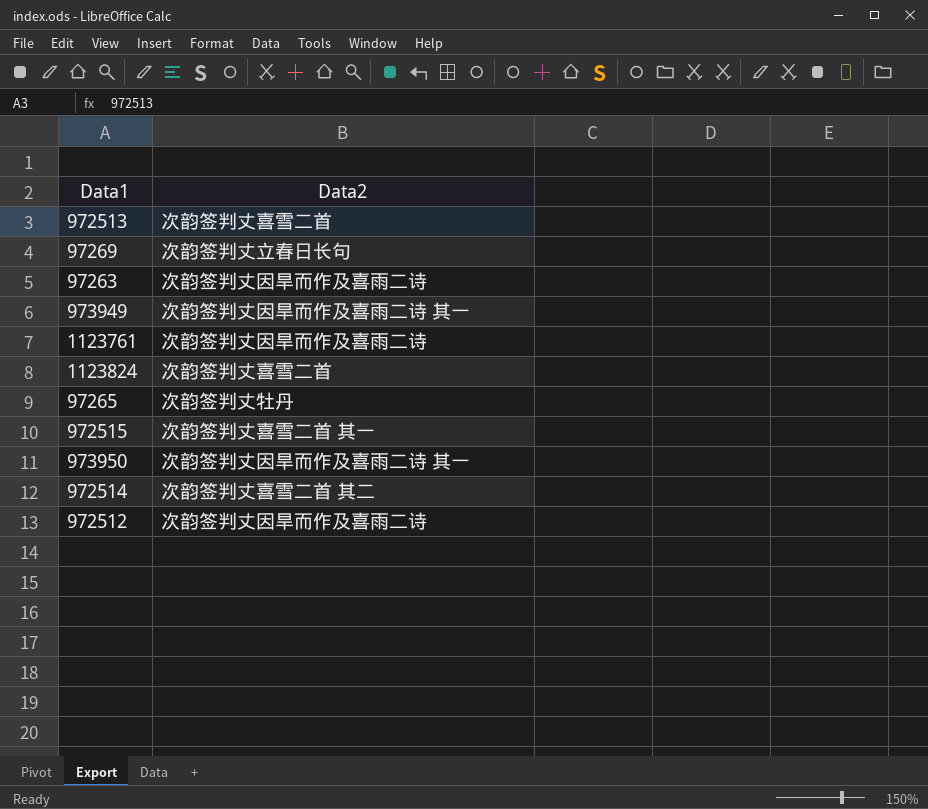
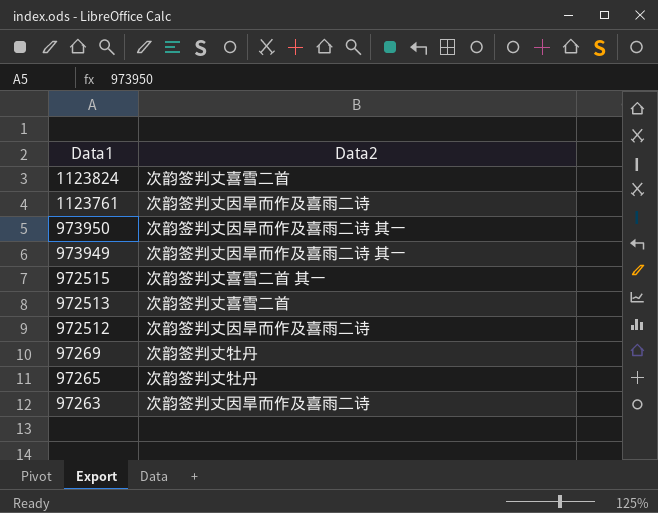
row order: none -> Data1 descending
row 972514: 次韵签判丈喜雪二首 其二 -> none
97269 | Data2: 次韵签判丈立春日长句 -> 次韵签判丈牡丹

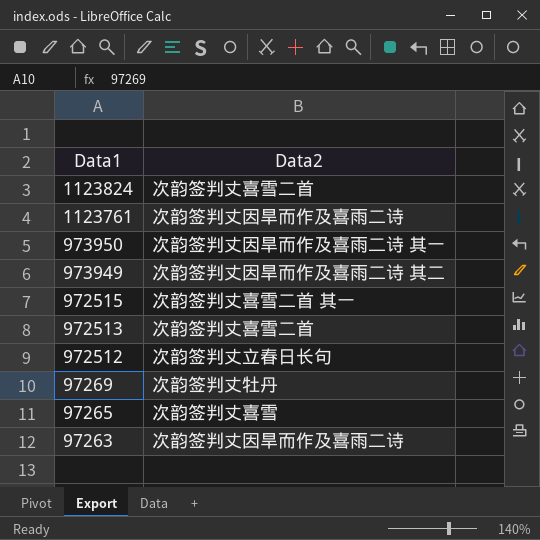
973949 | Data2: 次韵签判丈因旱而作及喜雨二诗 其一 -> 次韵签判丈因旱而作及喜雨二诗 其二
972512 | Data2: 次韵签判丈因旱而作及喜雨二诗 -> 次韵签判丈立春日长句
97265 | Data2: 次韵签判丈牡丹 -> 次韵签判丈喜雪

